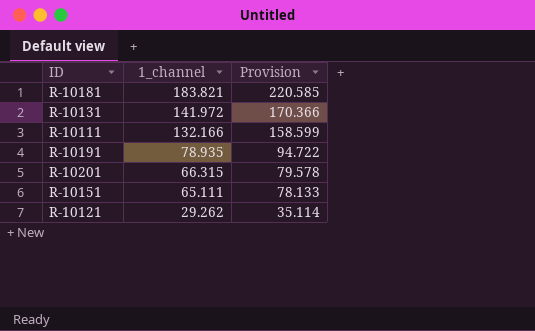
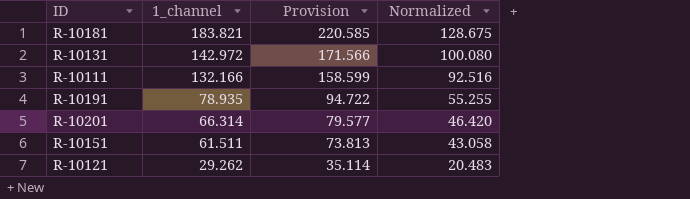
column Normalized | formula: none -> [1_channel] * 0.7
R-10131 | 1_channel: 141.972 -> 142.972
R-10131 | Provision: 170.366 -> 171.566
R-10201 | 1_channel: 66.315 -> 66.314
R-10201 | Provision: 79.578 -> 79.577
R-10151 | 1_channel: 65.111 -> 61.511
R-10151 | Provision: 78.133 -> 73.813

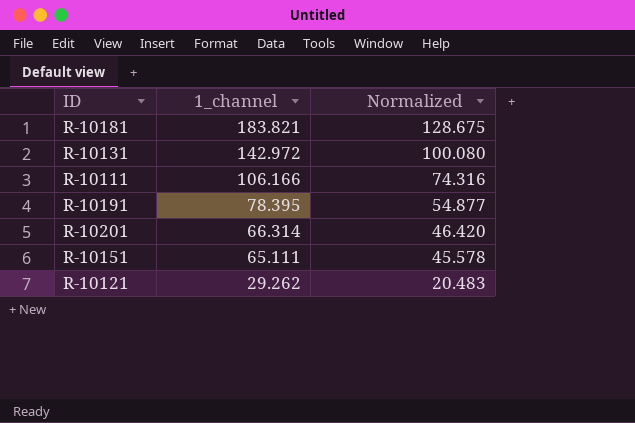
column Provision | formula: [1_channel] * 1.2 -> none
R-10111 | 1_channel: 132.166 -> 106.166
R-10111 | Normalized: 92.516 -> 74.316
R-10191 | 1_channel: 78.935 -> 78.395
R-10191 | Normalized: 55.255 -> 54.877
R-10151 | 1_channel: 61.511 -> 65.111
R-10151 | Normalized: 43.058 -> 45.578

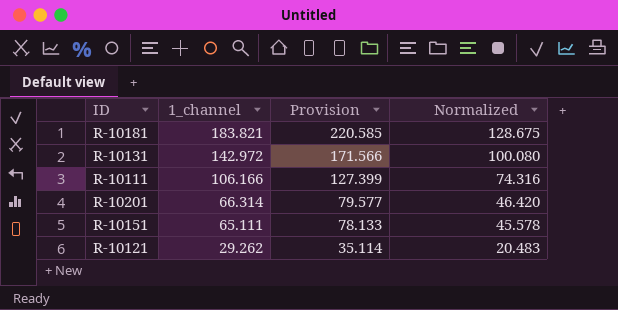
column Provision | formula: none -> [1_channel] * 1.2
row R-10191: 78.395 | 54.877 -> none

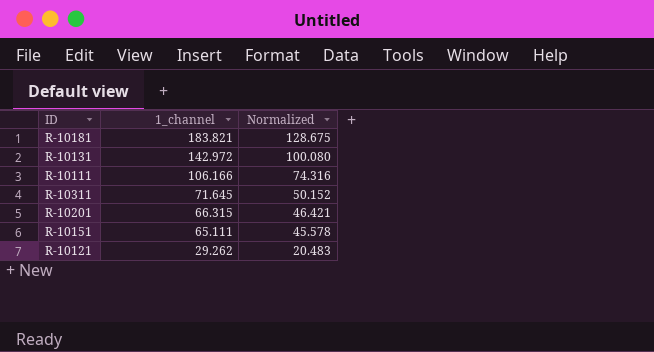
column Provision | formula: [1_channel] * 1.2 -> none
row R-10311: none -> 71.645 | 50.152
R-10201 | 1_channel: 66.314 -> 66.315
R-10201 | Normalized: 46.420 -> 46.421

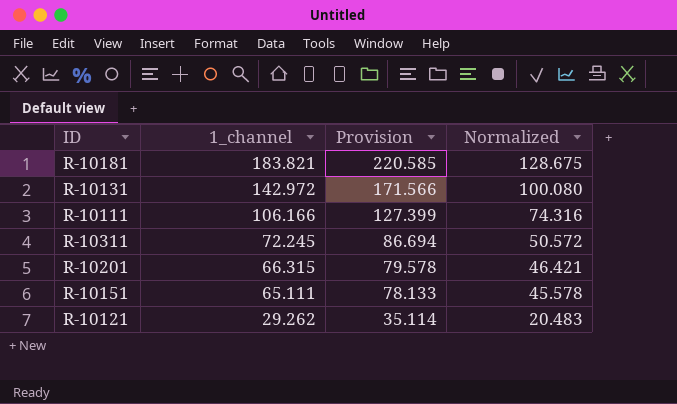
column Provision | formula: none -> [1_channel] * 1.2
R-10311 | 1_channel: 71.645 -> 72.245
R-10311 | Normalized: 50.152 -> 50.572

